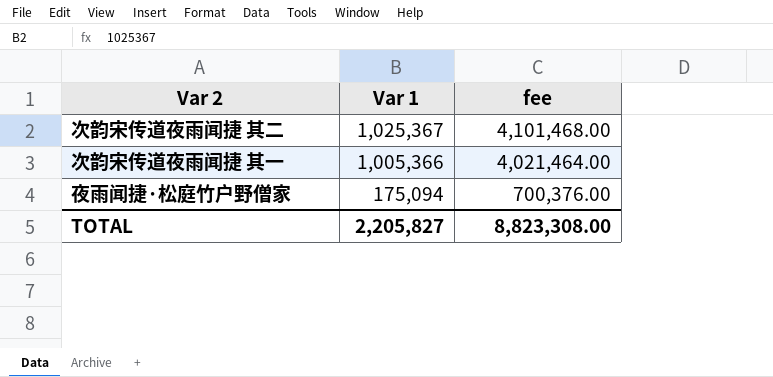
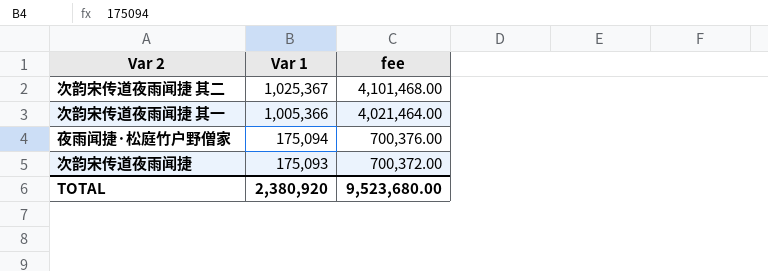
row 次韵宋传道夜雨闻捷: none -> 175,093 | 700,372.00
TOTAL | Var 1: 2,205,827 -> 2,380,920
TOTAL | fee: 8,823,308.00 -> 9,523,680.00

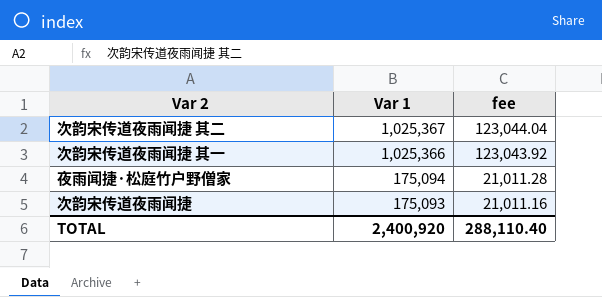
column fee | formula: [Var 1] * 4 -> [Var 1] * 0.12
次韵宋传道夜雨闻捷 其一 | Var 1: 1,005,366 -> 1,025,366
TOTAL | Var 1: 2,380,920 -> 2,400,920
TOTAL | fee: 9,523,680.00 -> 288,110.40

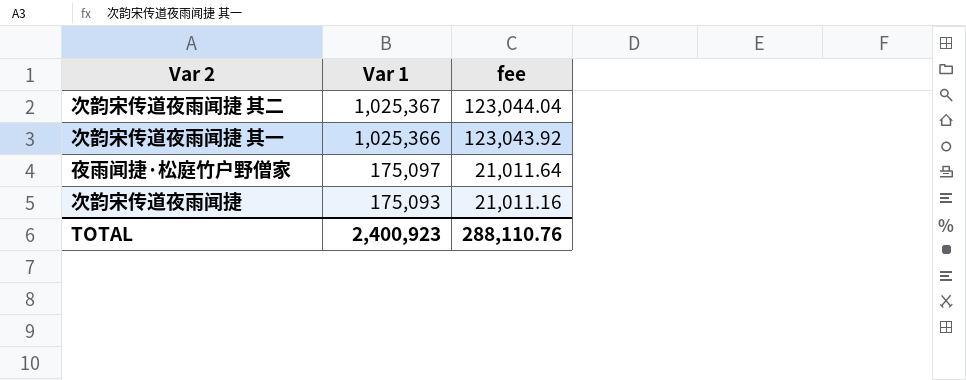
夜雨闻捷·松庭竹户野僧家 | Var 1: 175,094 -> 175,097
夜雨闻捷·松庭竹户野僧家 | fee: 21,011.28 -> 21,011.64
TOTAL | Var 1: 2,400,920 -> 2,400,923
TOTAL | fee: 288,110.40 -> 288,110.76

